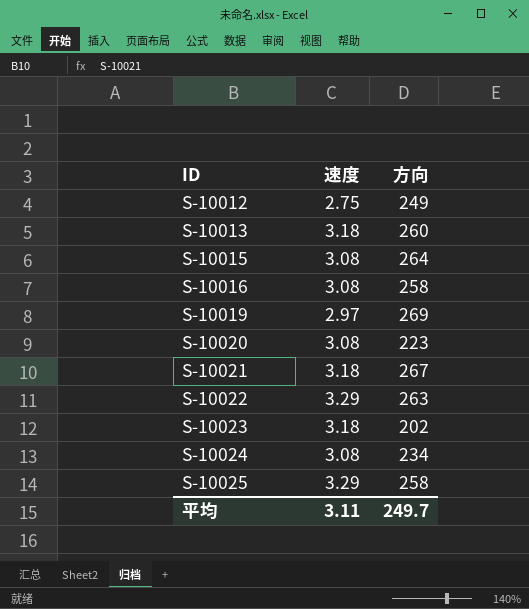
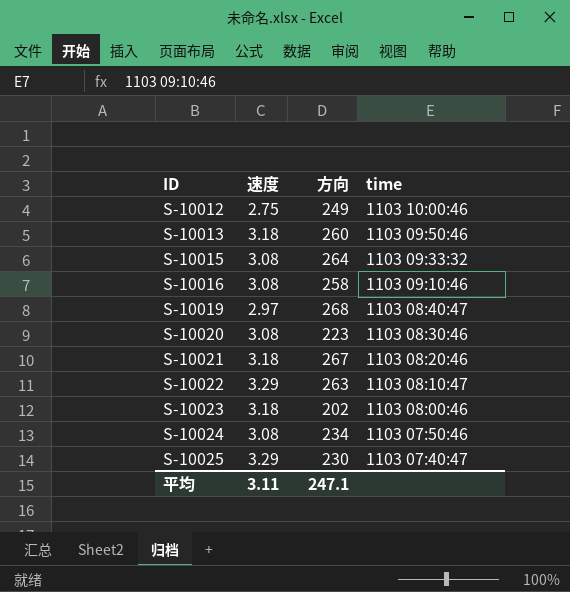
column time | position: none -> 4
S-10019 | 方向: 269 -> 268
S-10025 | 方向: 258 -> 230
平均 | 方向: 249.7 -> 247.1

